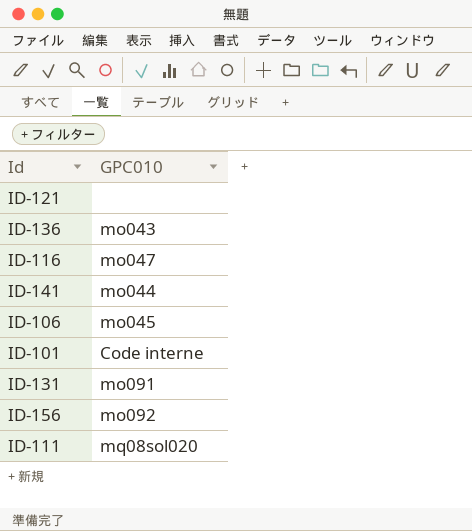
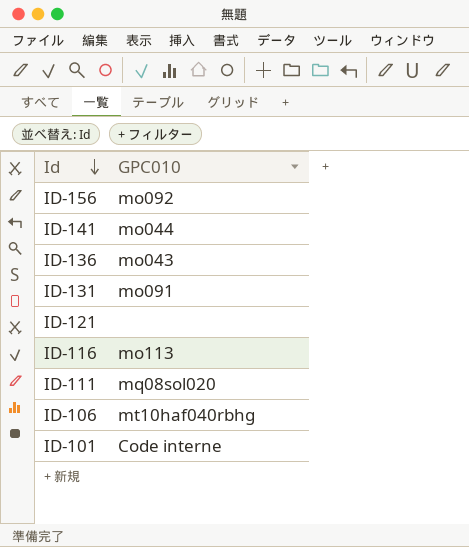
row order: none -> Id descending
ID-116 | GPC010: mo047 -> mo113
ID-106 | GPC010: mo045 -> mt10haf040rbhg

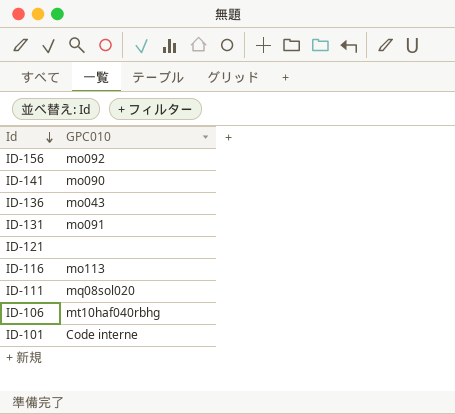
ID-141 | GPC010: mo044 -> mo090

